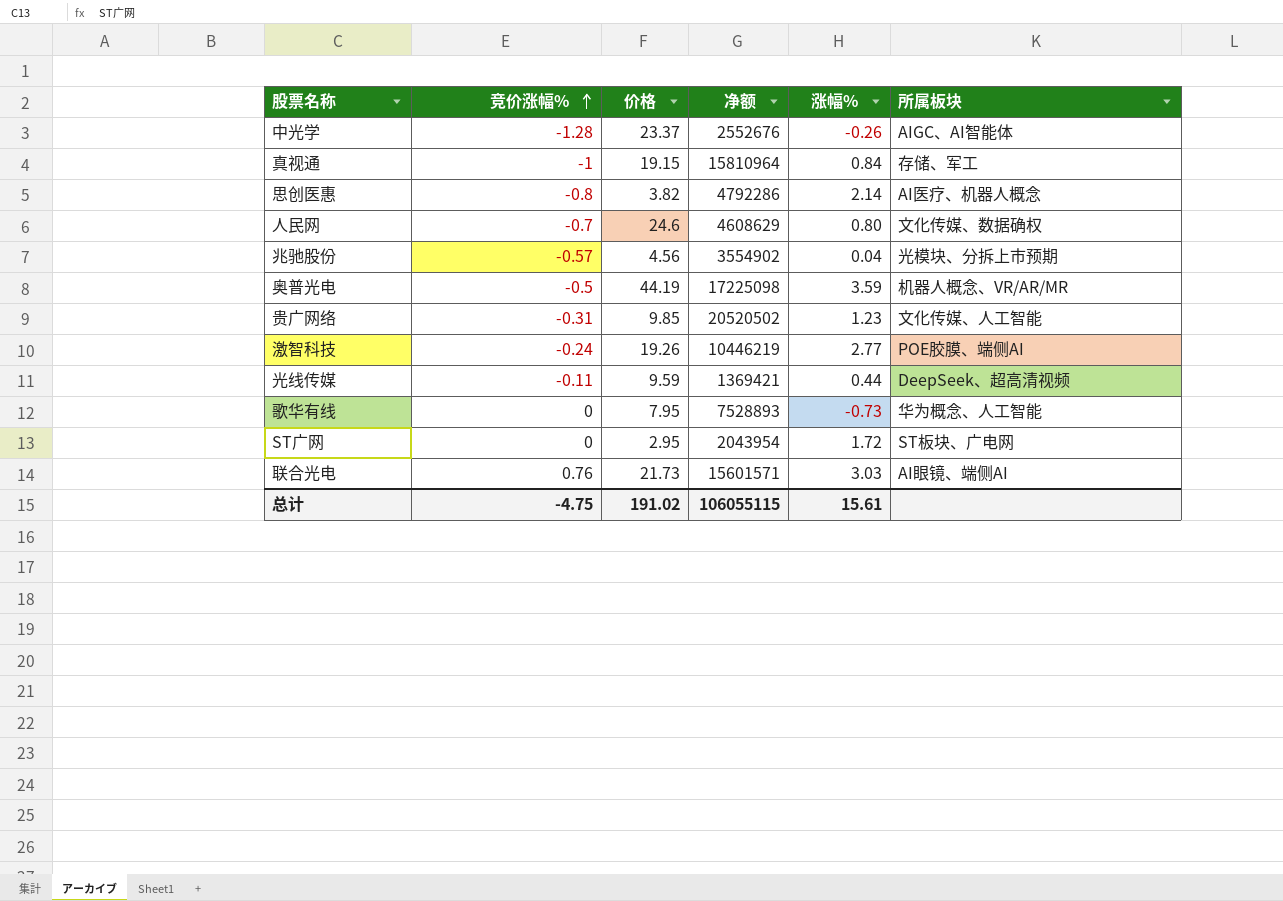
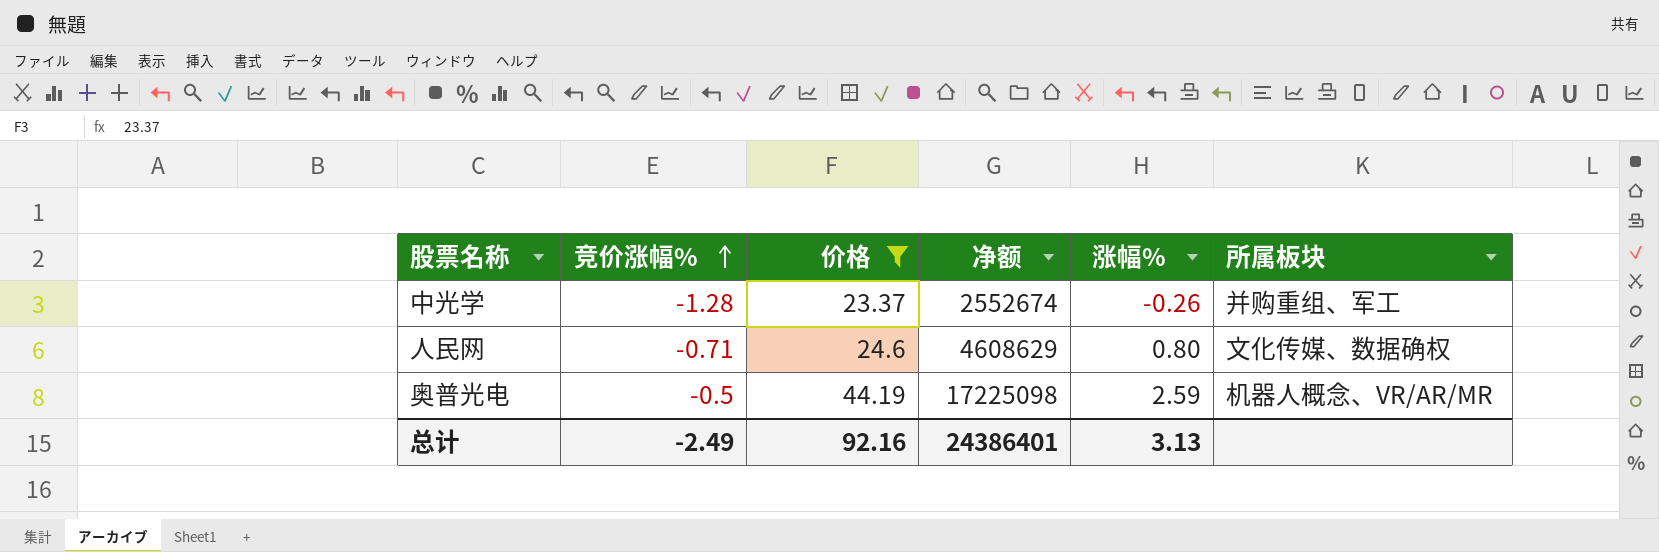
filter: none -> 价格 >= 23.37
中光学 | 净额: 2552676 -> 2552674
中光学 | 所属板块: AIGC、AI智能体 -> 并购重组、军工
人民网 | 竞价涨幅%: -0.7 -> -0.71
奥普光电 | 涨幅%: 3.59 -> 2.59
总计 | 竞价涨幅%: -4.75 -> -2.49
总计 | 价格: 191.02 -> 92.16
总计 | 净额: 106055115 -> 24386401
总计 | 涨幅%: 15.61 -> 3.13

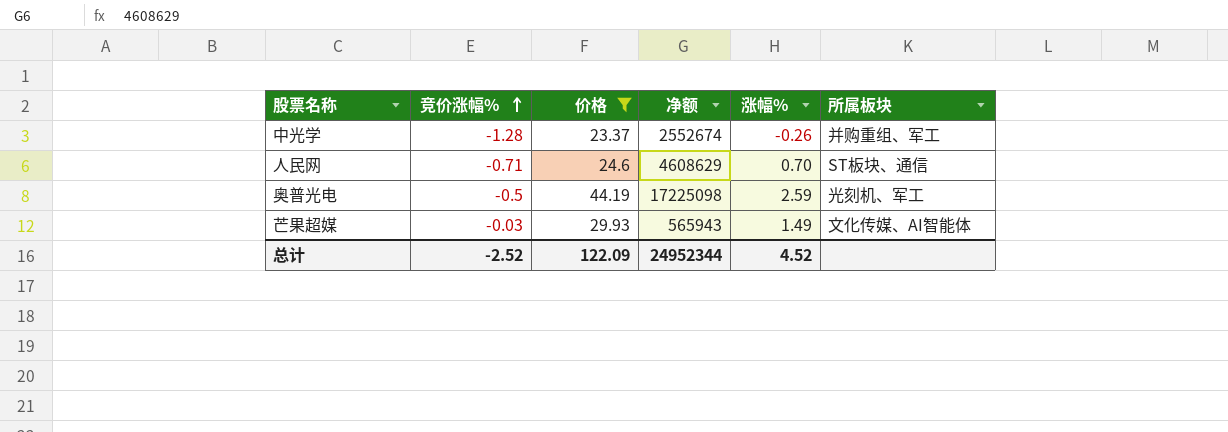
人民网 | 涨幅%: 0.80 -> 0.70
人民网 | 所属板块: 文化传媒、数据确权 -> ST板块、通信
奥普光电 | 所属板块: 机器人概念、VR/AR/MR -> 光刻机、军工
row 芒果超媒: none -> -0.03 | 29.93 | 565943 | 1.49 | 文化传媒、AI智能体
总计 | 竞价涨幅%: -2.49 -> -2.52
总计 | 价格: 92.16 -> 122.09
总计 | 净额: 24386401 -> 24952344
总计 | 涨幅%: 3.13 -> 4.52

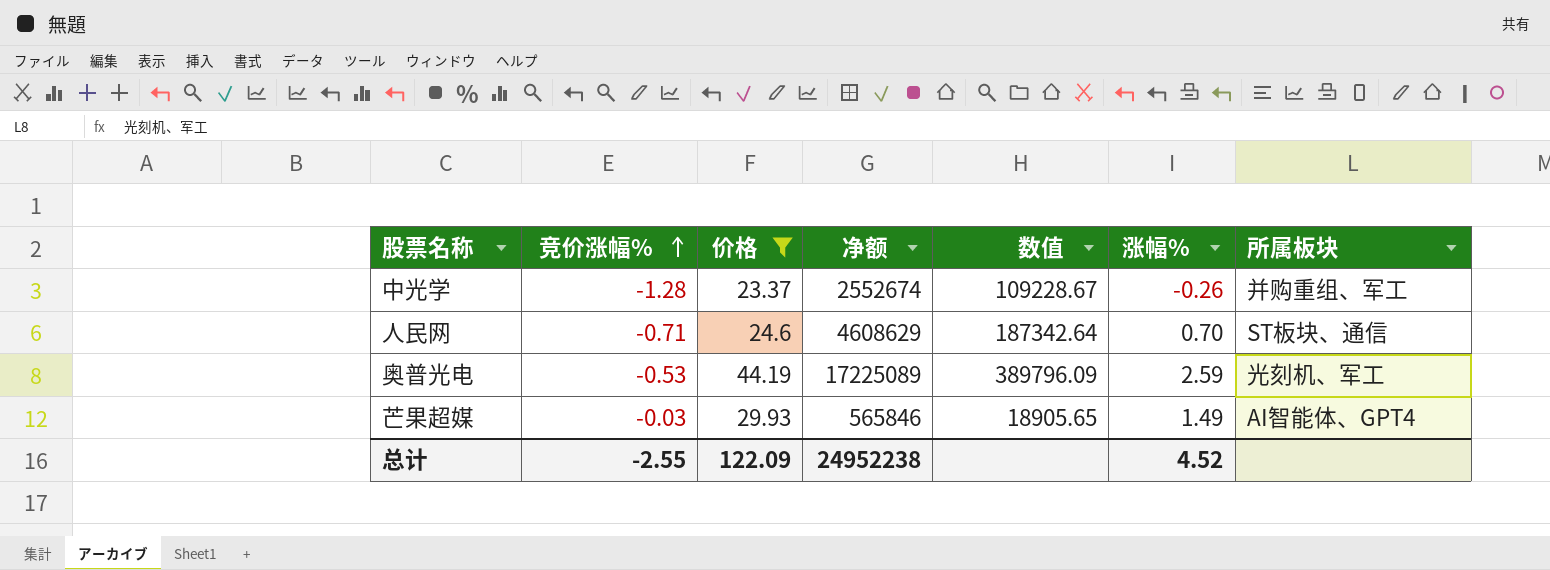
column 数值 | formula: none -> [净额] / [价格]
奥普光电 | 竞价涨幅%: -0.5 -> -0.53
奥普光电 | 净额: 17225098 -> 17225089
芒果超媒 | 净额: 565943 -> 565846
芒果超媒 | 所属板块: 文化传媒、AI智能体 -> AI智能体、GPT4
总计 | 竞价涨幅%: -2.52 -> -2.55
总计 | 净额: 24952344 -> 24952238

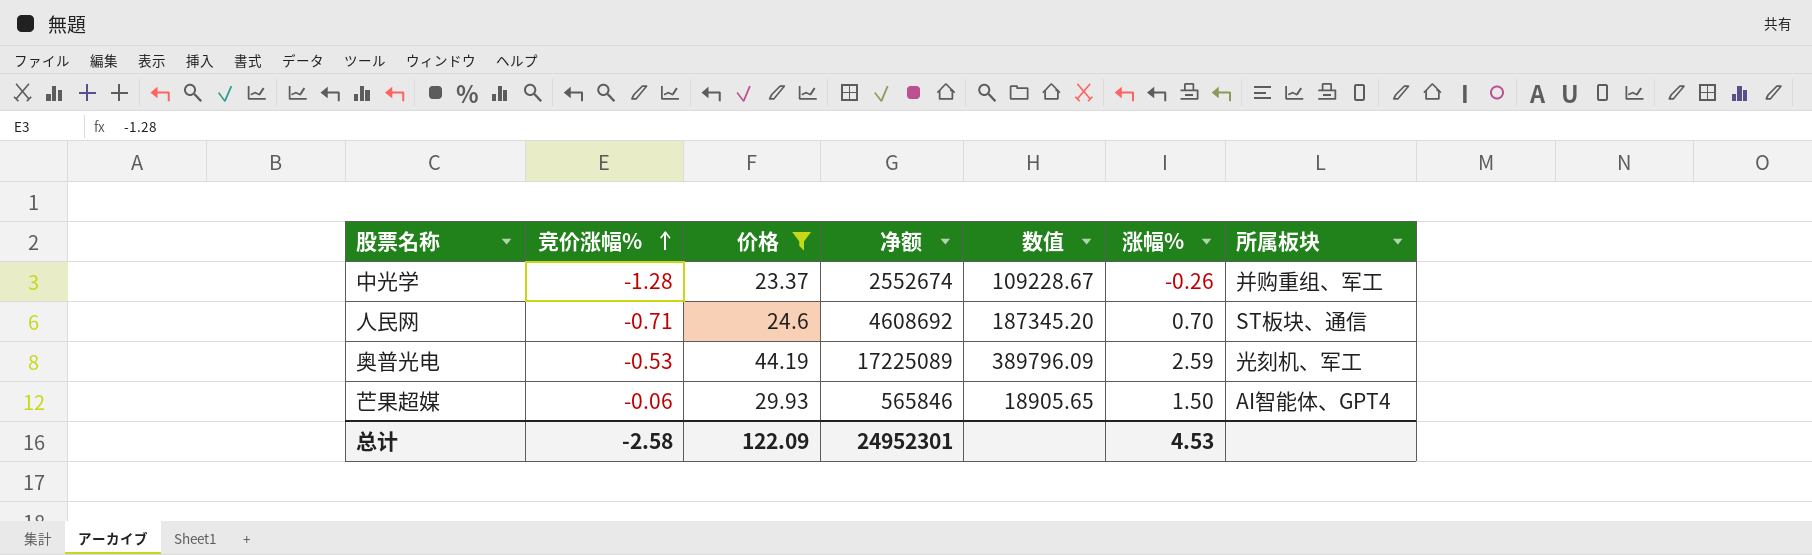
人民网 | 净额: 4608629 -> 4608692
人民网 | 数值: 187342.64 -> 187345.20
芒果超媒 | 竞价涨幅%: -0.03 -> -0.06
芒果超媒 | 涨幅%: 1.49 -> 1.50
总计 | 竞价涨幅%: -2.55 -> -2.58
总计 | 净额: 24952238 -> 24952301
总计 | 涨幅%: 4.52 -> 4.53

